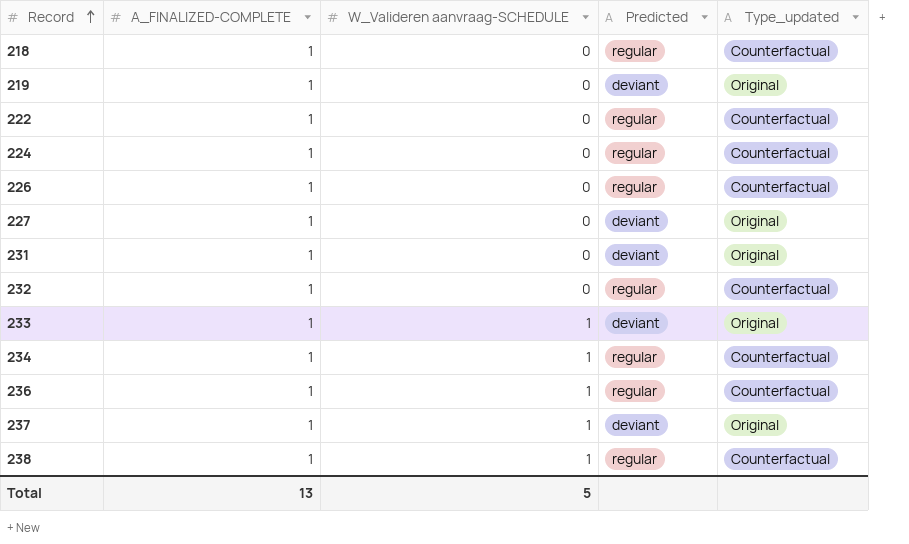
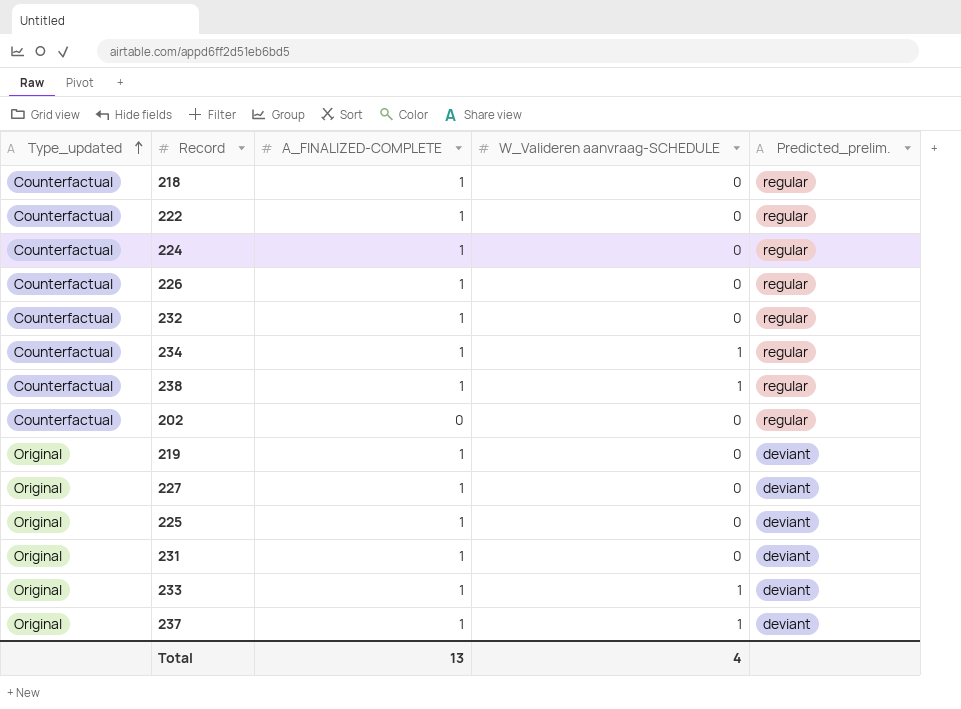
row order: Record ascending -> Type_updated ascending
column Type_updated | position: 5 -> 1
column name: Predicted -> Predicted_prelim.
row 236: 1 | 1 | regular | Counterfactual -> none
row 202: none -> Counterfactual | 0 | 0 | regular
row 225: none -> Original | 1 | 0 | deviant
Total | W_Valideren aanvraag-SCHEDULE: 5 -> 4

